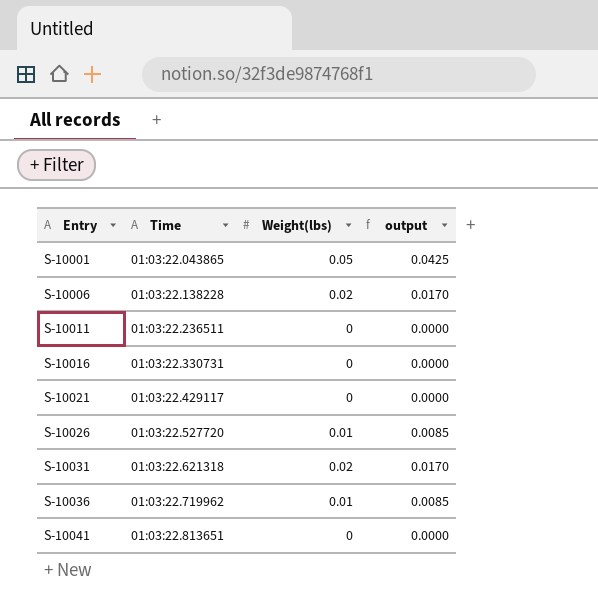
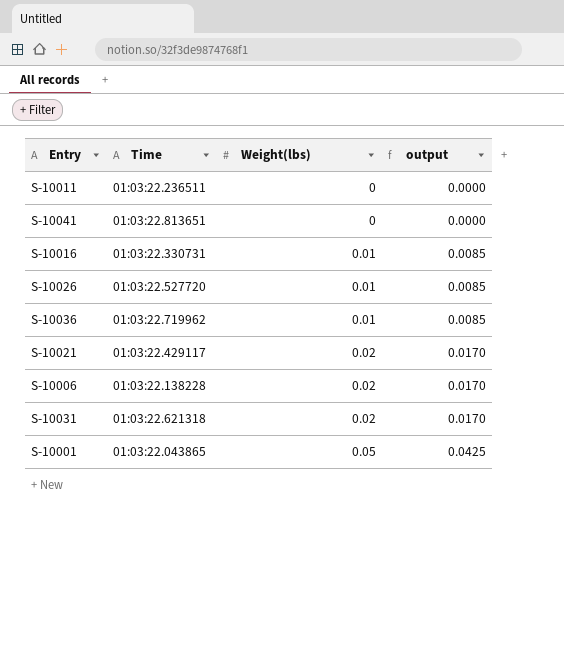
row order: Entry ascending -> Weight(lbs) ascending
S-10016 | Weight(lbs): 0 -> 0.01
S-10016 | output: 0.0000 -> 0.0085
S-10021 | Weight(lbs): 0 -> 0.02
S-10021 | output: 0.0000 -> 0.0170

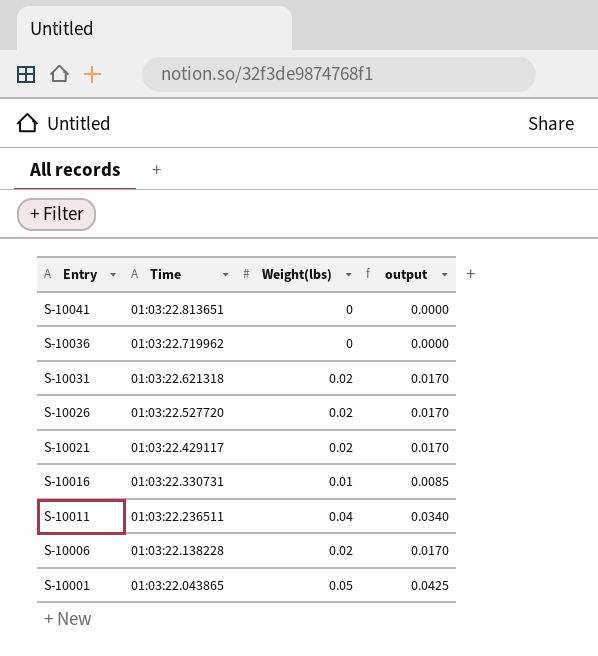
row order: Weight(lbs) ascending -> Entry descending
S-10036 | Weight(lbs): 0.01 -> 0
S-10036 | output: 0.0085 -> 0.0000
S-10026 | Weight(lbs): 0.01 -> 0.02
S-10026 | output: 0.0085 -> 0.0170
S-10011 | Weight(lbs): 0 -> 0.04
S-10011 | output: 0.0000 -> 0.0340

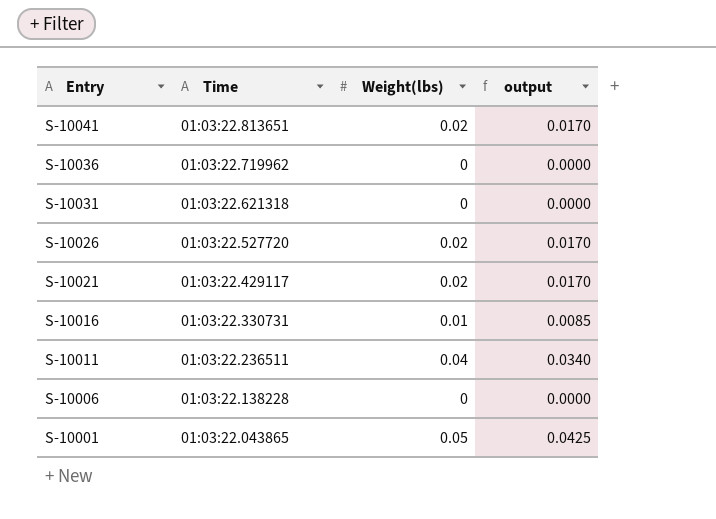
S-10041 | Weight(lbs): 0 -> 0.02
S-10041 | output: 0.0000 -> 0.0170
S-10031 | Weight(lbs): 0.02 -> 0
S-10031 | output: 0.0170 -> 0.0000
S-10006 | Weight(lbs): 0.02 -> 0
S-10006 | output: 0.0170 -> 0.0000

